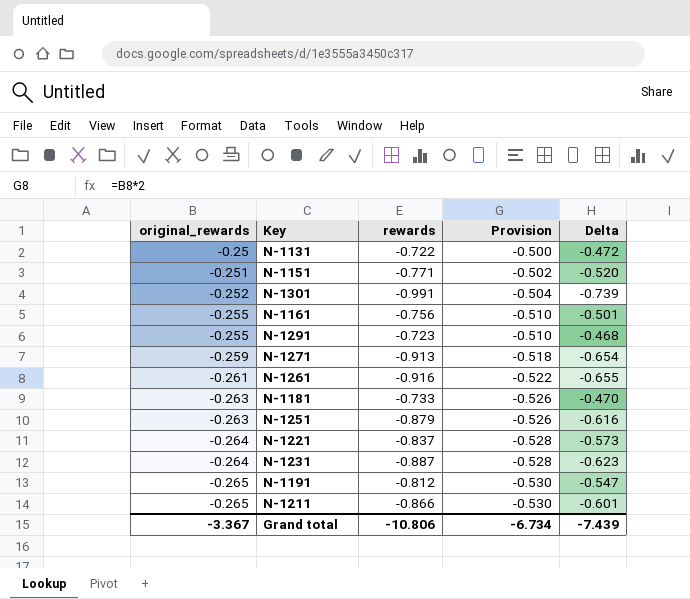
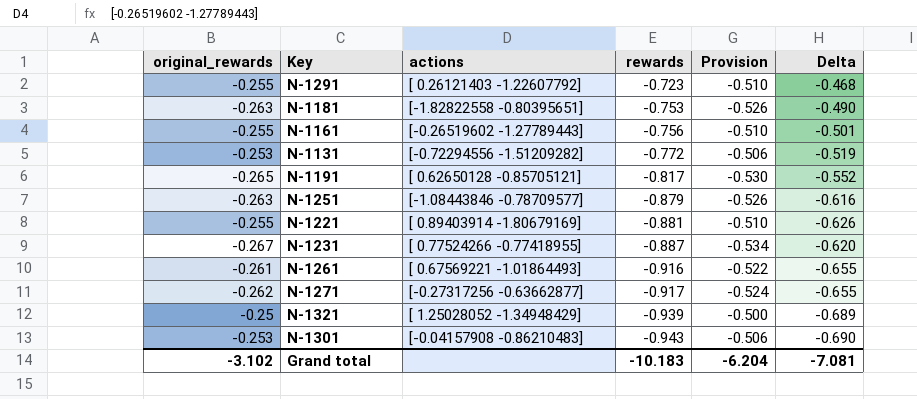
row order: original_rewards descending -> rewards descending
column actions | position: none -> 3
row N-1151: -0.251 | -0.771 | -0.502 | -0.520 -> none
row N-1211: -0.265 | -0.866 | -0.530 | -0.601 -> none
N-1181 | rewards: -0.733 -> -0.753
N-1181 | Delta: -0.470 -> -0.490
N-1131 | original_rewards: -0.25 -> -0.253
N-1131 | rewards: -0.722 -> -0.772
N-1131 | Provision: -0.500 -> -0.506
N-1131 | Delta: -0.472 -> -0.519
N-1191 | rewards: -0.812 -> -0.817
N-1191 | Delta: -0.547 -> -0.552
N-1221 | original_rewards: -0.264 -> -0.255
N-1221 | rewards: -0.837 -> -0.881
N-1221 | Provision: -0.528 -> -0.510
N-1221 | Delta: -0.573 -> -0.626
N-1231 | original_rewards: -0.264 -> -0.267
N-1231 | Provision: -0.528 -> -0.534
N-1231 | Delta: -0.623 -> -0.620
N-1271 | original_rewards: -0.259 -> -0.262
N-1271 | rewards: -0.913 -> -0.917
N-1271 | Provision: -0.518 -> -0.524
N-1271 | Delta: -0.654 -> -0.655
row N-1321: none -> -0.25 | [ 1.25028052 -1.34948429] | -0.939 | -0.500 | -0.689
N-1301 | original_rewards: -0.252 -> -0.253
N-1301 | rewards: -0.991 -> -0.943
N-1301 | Provision: -0.504 -> -0.506
N-1301 | Delta: -0.739 -> -0.690
Grand total | original_rewards: -3.367 -> -3.102
Grand total | rewards: -10.806 -> -10.183
Grand total | Provision: -6.734 -> -6.204
Grand total | Delta: -7.439 -> -7.081

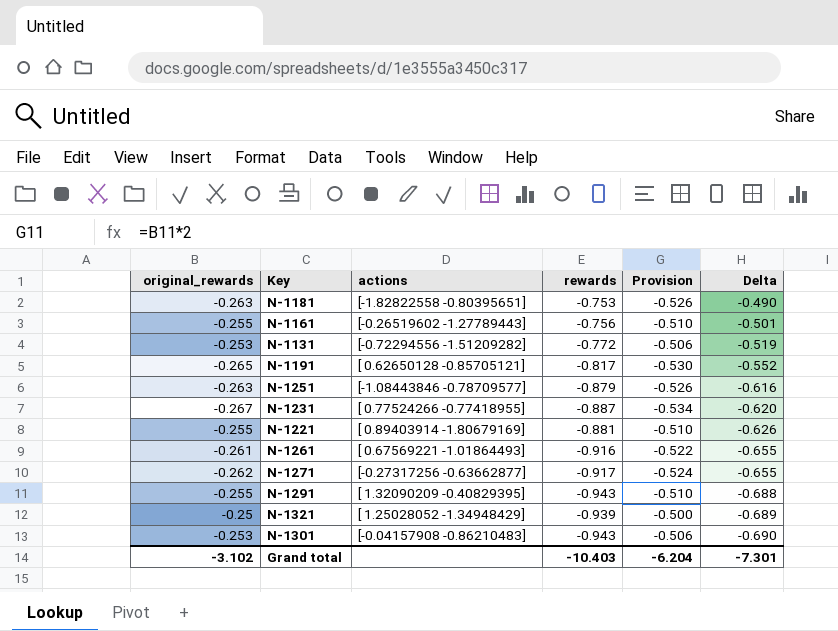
row order: rewards descending -> Delta descending
N-1291 | actions: [ 0.26121403 -1.22607792] -> [ 1.32090209 -0.40829395]
N-1291 | rewards: -0.723 -> -0.943
N-1291 | Delta: -0.468 -> -0.688
Grand total | rewards: -10.183 -> -10.403
Grand total | Delta: -7.081 -> -7.301

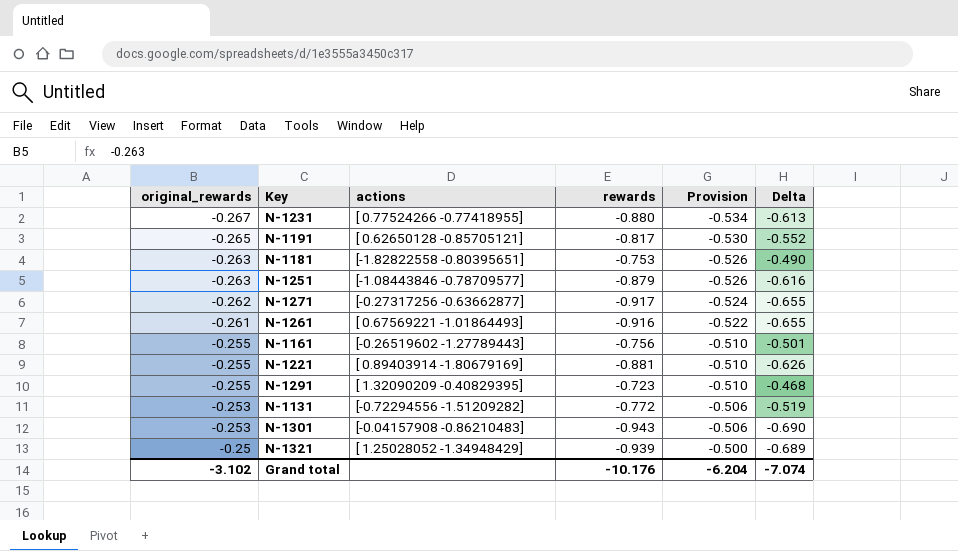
row order: Delta descending -> original_rewards ascending
N-1231 | rewards: -0.887 -> -0.880
N-1231 | Delta: -0.620 -> -0.613
N-1291 | rewards: -0.943 -> -0.723
N-1291 | Delta: -0.688 -> -0.468
Grand total | rewards: -10.403 -> -10.176
Grand total | Delta: -7.301 -> -7.074

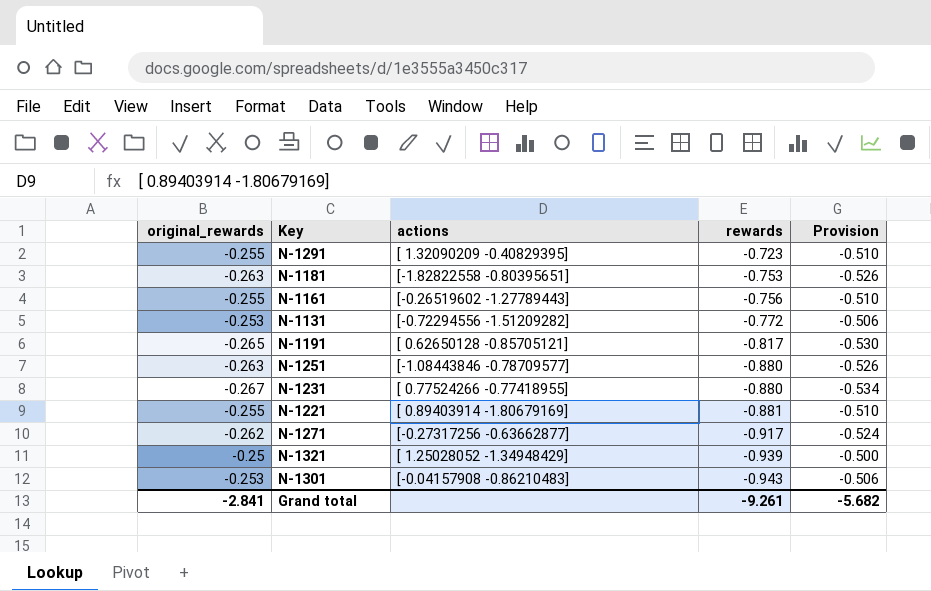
row order: original_rewards ascending -> rewards descending
column Delta | formula: [rewards] - [original_rewards] -> none
row N-1261: -0.261 | [ 0.67569221 -1.01864493] | -0.916 | -0.522 | -0.655 -> none
N-1251 | rewards: -0.879 -> -0.880
Grand total | original_rewards: -3.102 -> -2.841
Grand total | rewards: -10.176 -> -9.261
Grand total | Provision: -6.204 -> -5.682

